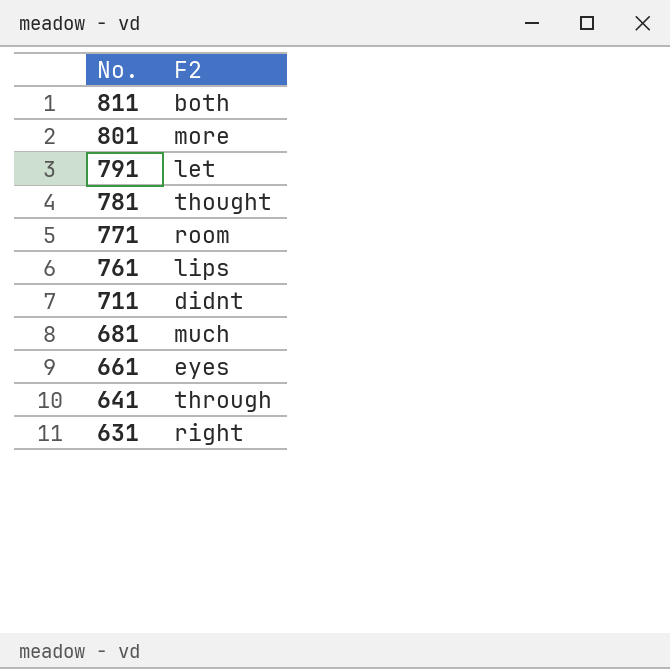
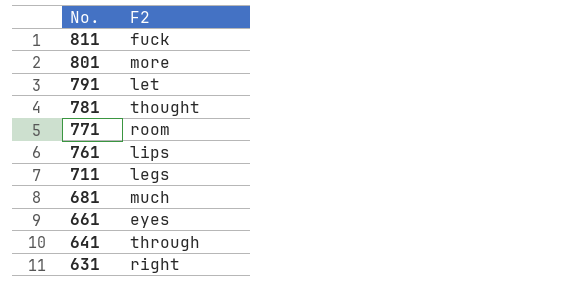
811 | F2: both -> fuck
711 | F2: didnt -> legs

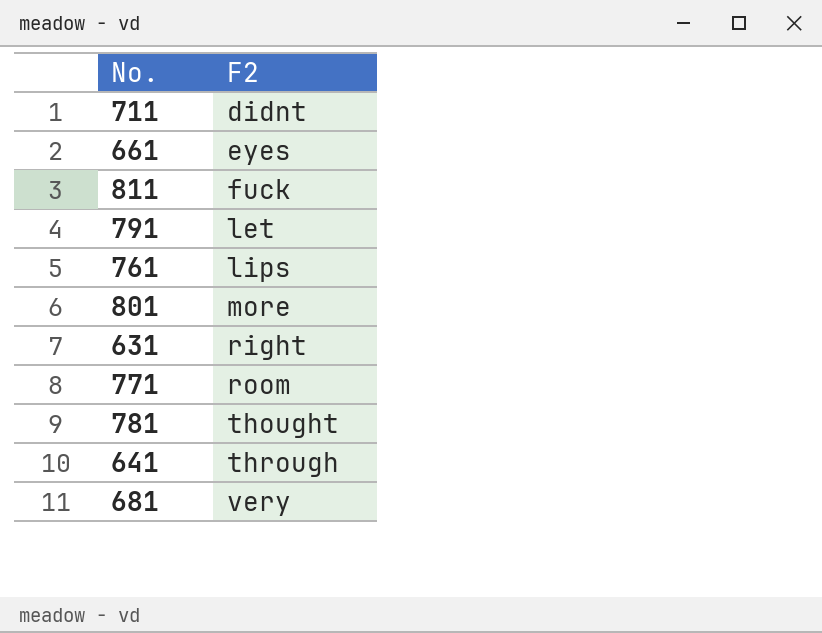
row order: No. descending -> F2 ascending
711 | F2: legs -> didnt
681 | F2: much -> very

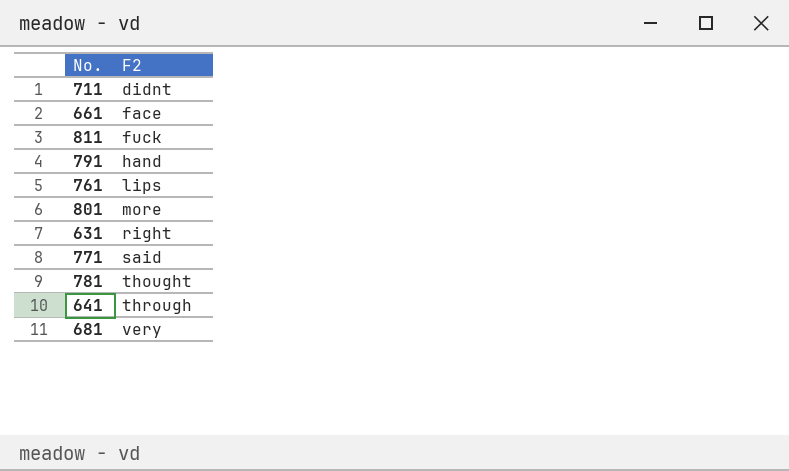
661 | F2: eyes -> face
791 | F2: let -> hand
771 | F2: room -> said

